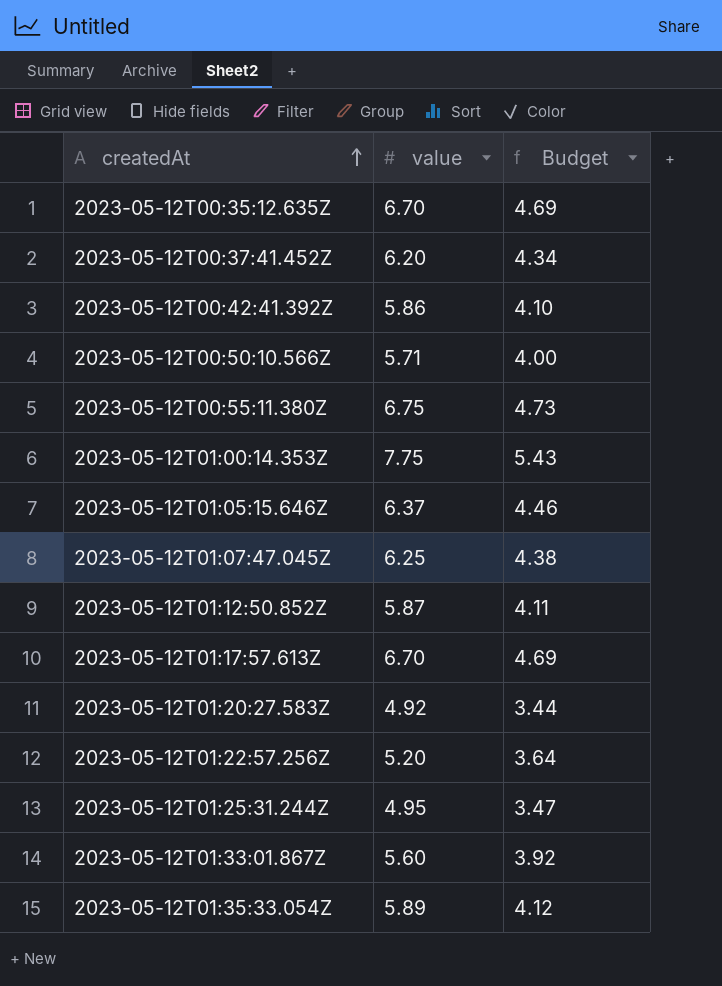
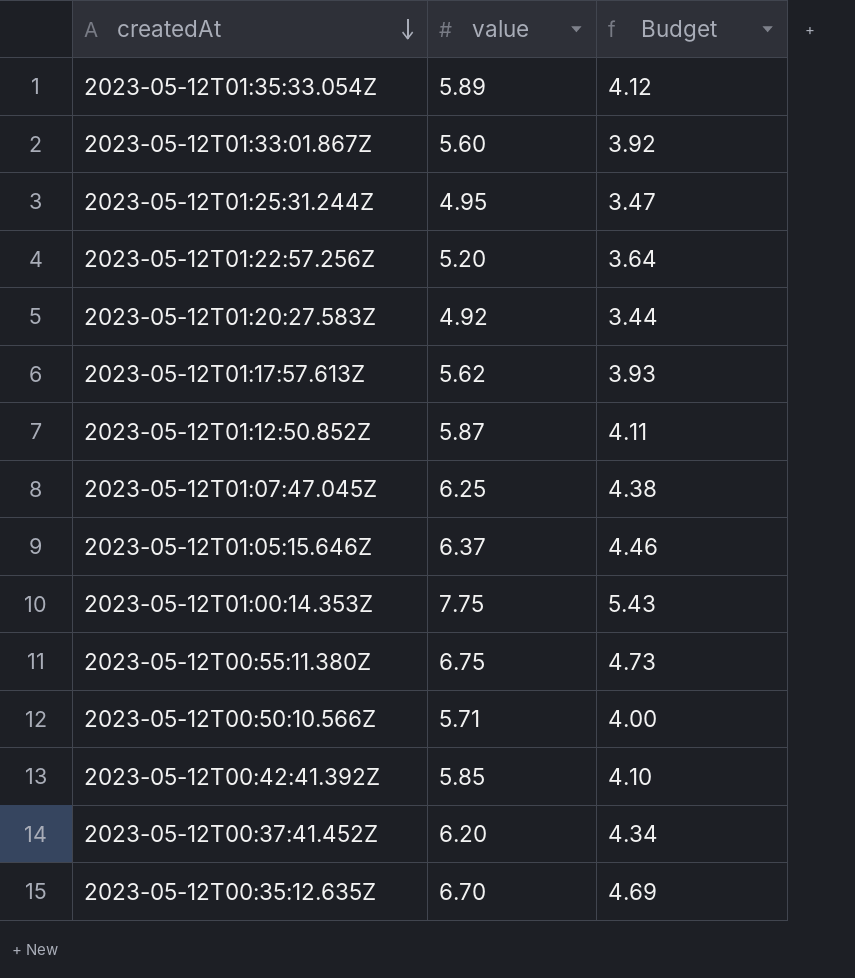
row order: createdAt ascending -> createdAt descending
2023-05-12T01:17:57.613Z | value: 6.70 -> 5.62
2023-05-12T01:17:57.613Z | Budget: 4.69 -> 3.93
2023-05-12T00:42:41.392Z | value: 5.86 -> 5.85

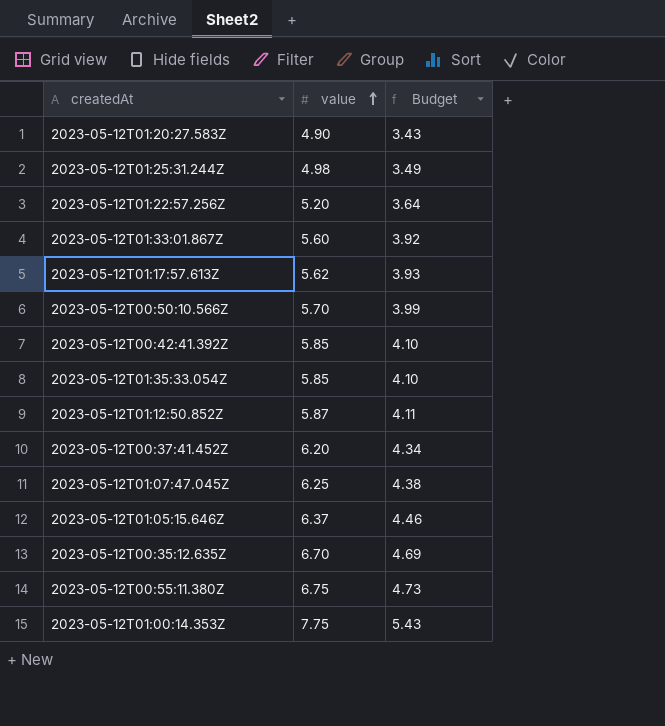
row order: createdAt descending -> value ascending
2023-05-12T01:20:27.583Z | value: 4.92 -> 4.90
2023-05-12T01:20:27.583Z | Budget: 3.44 -> 3.43
2023-05-12T01:25:31.244Z | value: 4.95 -> 4.98
2023-05-12T01:25:31.244Z | Budget: 3.47 -> 3.49
2023-05-12T00:50:10.566Z | value: 5.71 -> 5.70
2023-05-12T00:50:10.566Z | Budget: 4.00 -> 3.99
2023-05-12T01:35:33.054Z | value: 5.89 -> 5.85
2023-05-12T01:35:33.054Z | Budget: 4.12 -> 4.10

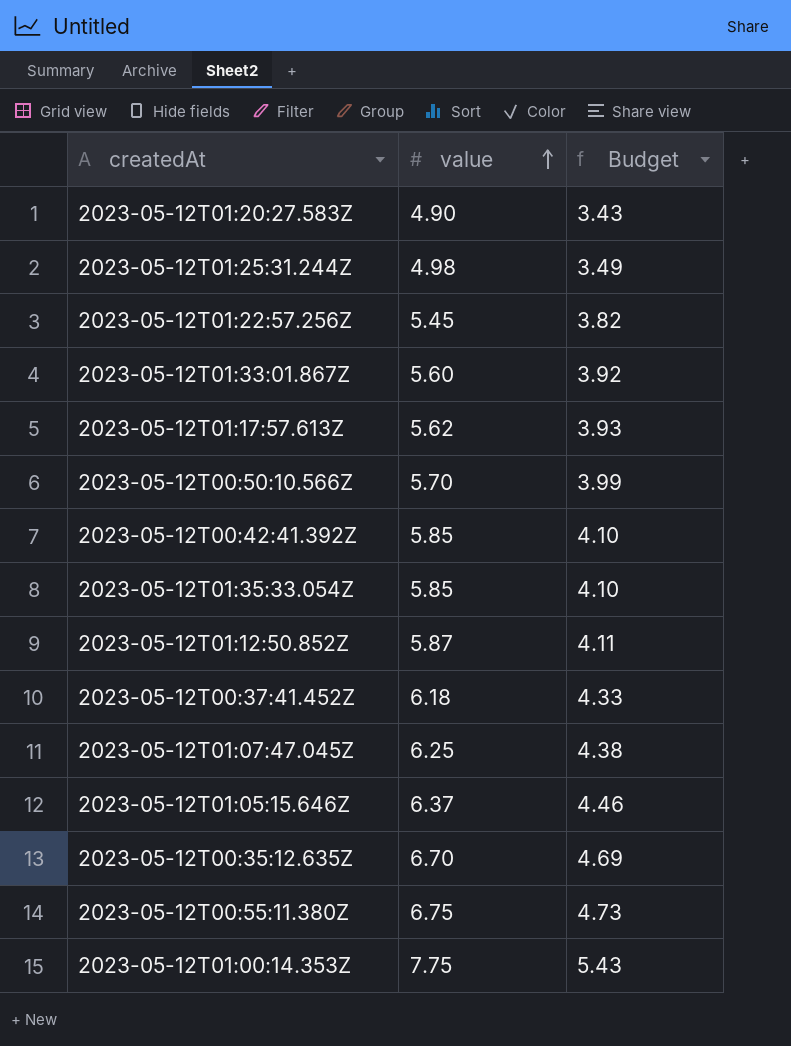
2023-05-12T01:22:57.256Z | value: 5.20 -> 5.45
2023-05-12T01:22:57.256Z | Budget: 3.64 -> 3.82
2023-05-12T00:37:41.452Z | value: 6.20 -> 6.18
2023-05-12T00:37:41.452Z | Budget: 4.34 -> 4.33

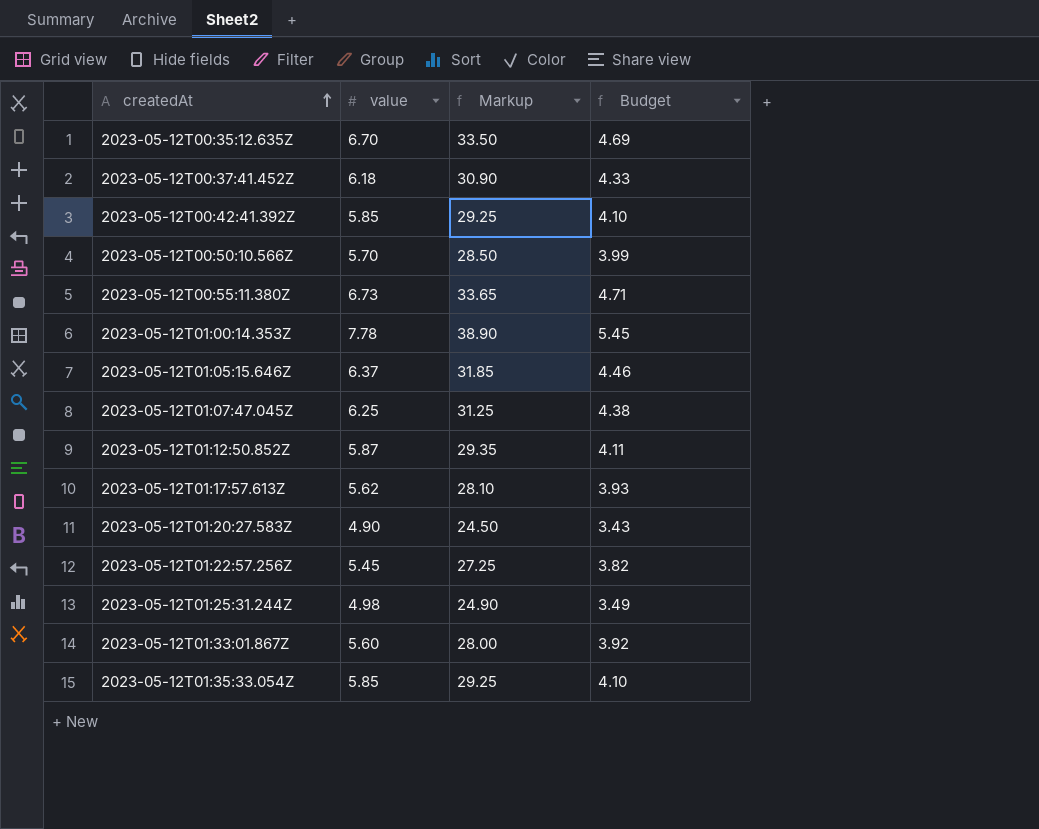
row order: value ascending -> createdAt ascending
column Markup | formula: none -> [value] * 5
2023-05-12T00:55:11.380Z | value: 6.75 -> 6.73
2023-05-12T00:55:11.380Z | Budget: 4.73 -> 4.71
2023-05-12T01:00:14.353Z | value: 7.75 -> 7.78
2023-05-12T01:00:14.353Z | Budget: 5.43 -> 5.45

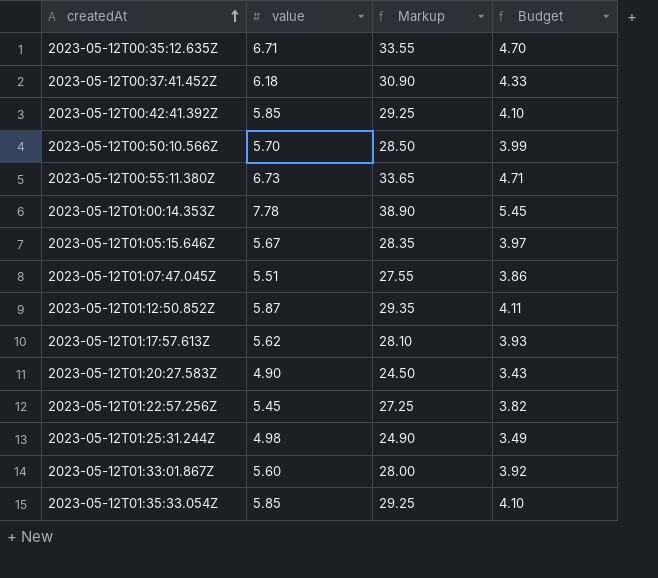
2023-05-12T00:35:12.635Z | value: 6.70 -> 6.71
2023-05-12T00:35:12.635Z | Markup: 33.50 -> 33.55
2023-05-12T00:35:12.635Z | Budget: 4.69 -> 4.70
2023-05-12T01:05:15.646Z | value: 6.37 -> 5.67
2023-05-12T01:05:15.646Z | Markup: 31.85 -> 28.35
2023-05-12T01:05:15.646Z | Budget: 4.46 -> 3.97
2023-05-12T01:07:47.045Z | value: 6.25 -> 5.51
2023-05-12T01:07:47.045Z | Markup: 31.25 -> 27.55
2023-05-12T01:07:47.045Z | Budget: 4.38 -> 3.86

